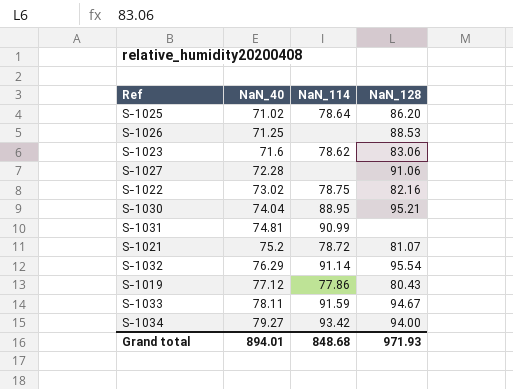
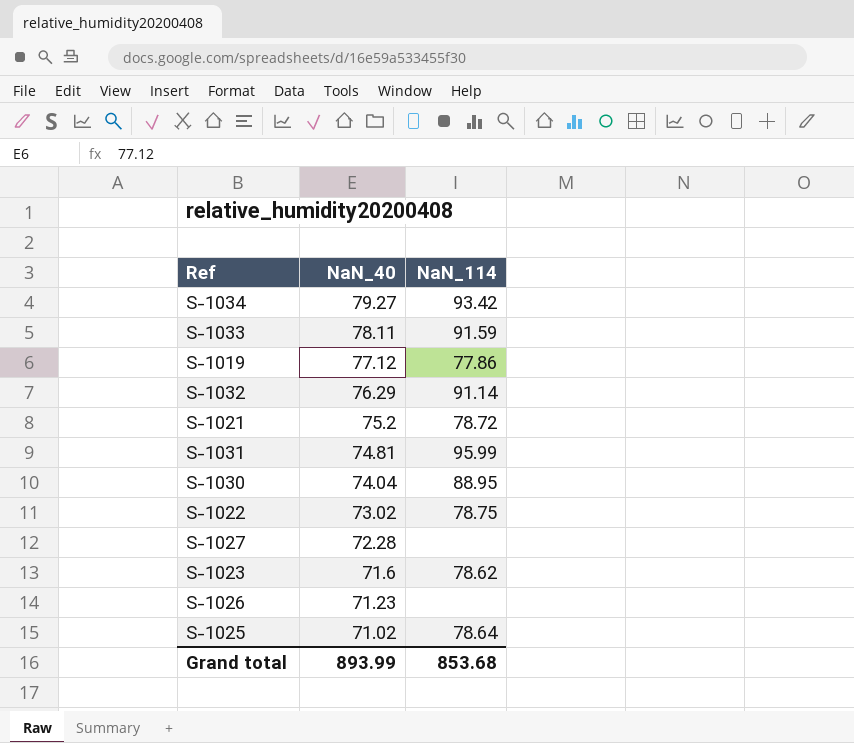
row order: NaN_40 ascending -> NaN_40 descending
column NaN_128 | position: 4 -> none
S-1031 | NaN_114: 90.99 -> 95.99
S-1026 | NaN_40: 71.25 -> 71.23
Grand total | NaN_40: 894.01 -> 893.99
Grand total | NaN_114: 848.68 -> 853.68

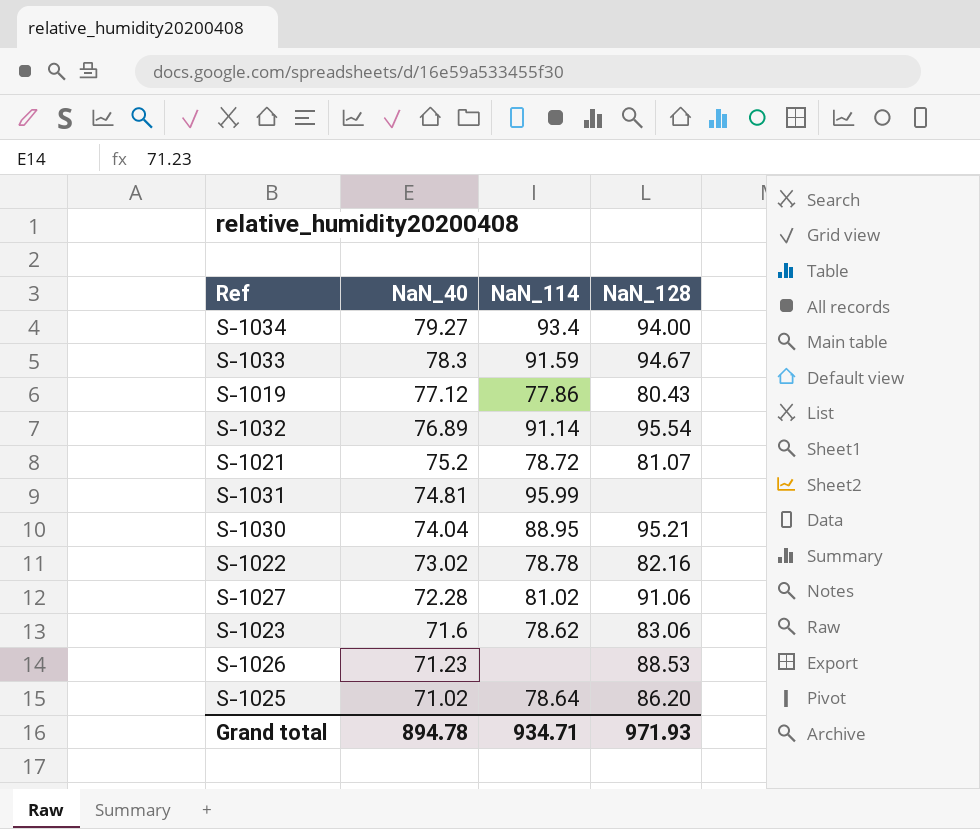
column NaN_128 | position: none -> 4
S-1034 | NaN_114: 93.42 -> 93.4
S-1033 | NaN_40: 78.11 -> 78.3
S-1032 | NaN_40: 76.29 -> 76.89
S-1022 | NaN_114: 78.75 -> 78.78
S-1027 | NaN_114: none -> 81.02
Grand total | NaN_40: 893.99 -> 894.78
Grand total | NaN_114: 853.68 -> 934.71

